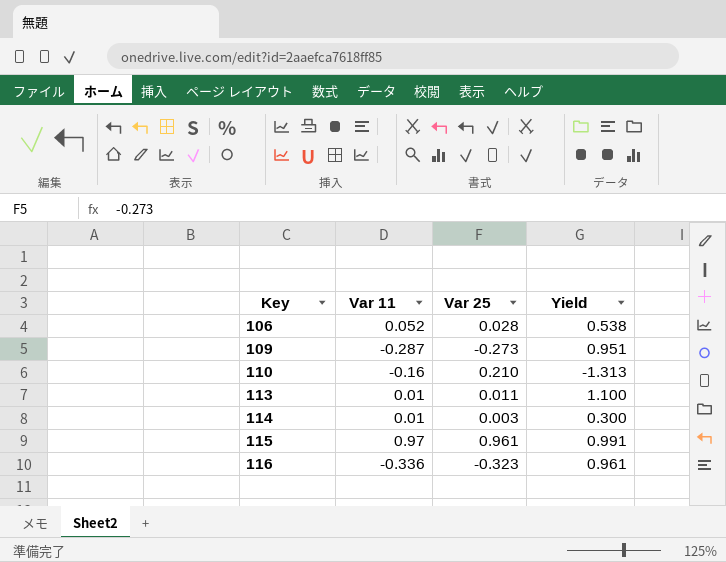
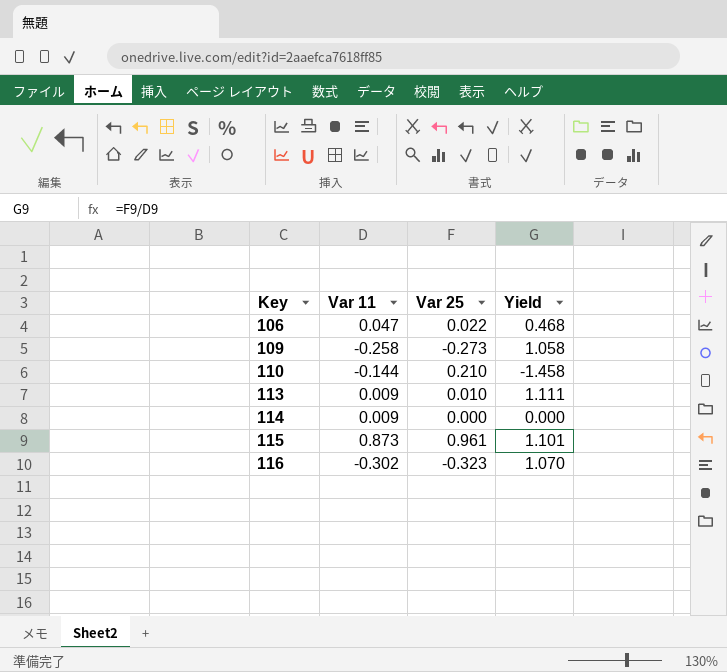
106 | Var 11: 0.052 -> 0.047
106 | Var 25: 0.028 -> 0.022
106 | Yield: 0.538 -> 0.468
109 | Var 11: -0.287 -> -0.258
109 | Yield: 0.951 -> 1.058
110 | Var 11: -0.16 -> -0.144
110 | Yield: -1.313 -> -1.458
113 | Var 11: 0.01 -> 0.009
113 | Var 25: 0.011 -> 0.010
113 | Yield: 1.100 -> 1.111
114 | Var 11: 0.01 -> 0.009
114 | Var 25: 0.003 -> 0.000
114 | Yield: 0.300 -> 0.000
115 | Var 11: 0.97 -> 0.873
115 | Yield: 0.991 -> 1.101
116 | Var 11: -0.336 -> -0.302
116 | Yield: 0.961 -> 1.070

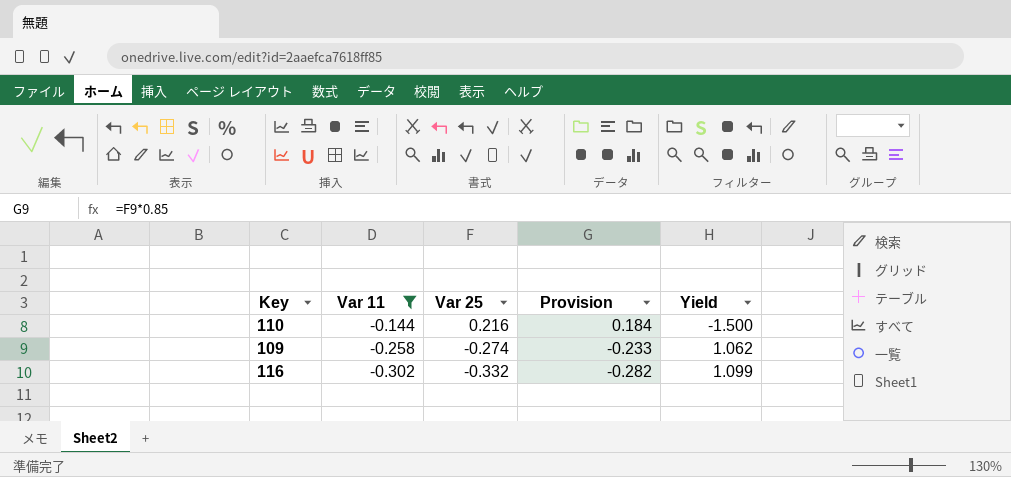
filter: none -> Var 11 <= -0.144
row order: Key ascending -> Var 11 descending
column Provision | formula: none -> [Var 25] * 0.85
110 | Var 25: 0.210 -> 0.216
110 | Yield: -1.458 -> -1.500
109 | Var 25: -0.273 -> -0.274
109 | Yield: 1.058 -> 1.062
116 | Var 25: -0.323 -> -0.332
116 | Yield: 1.070 -> 1.099

